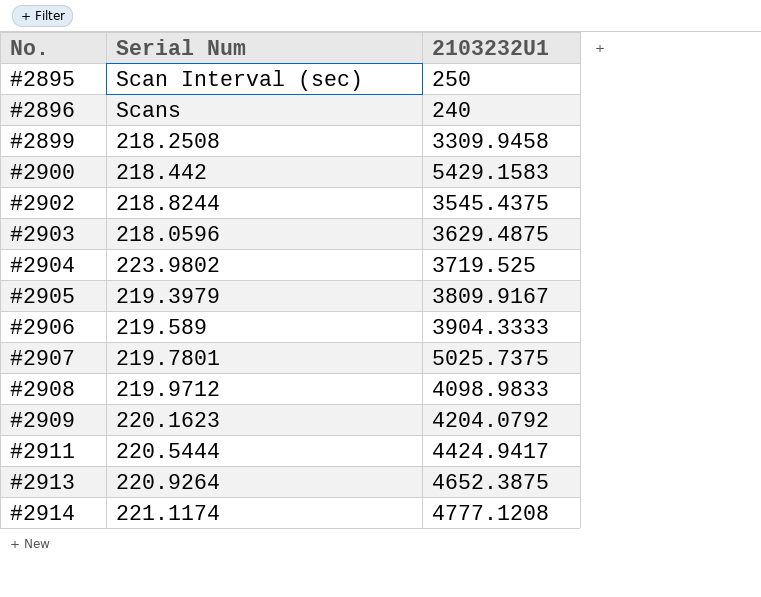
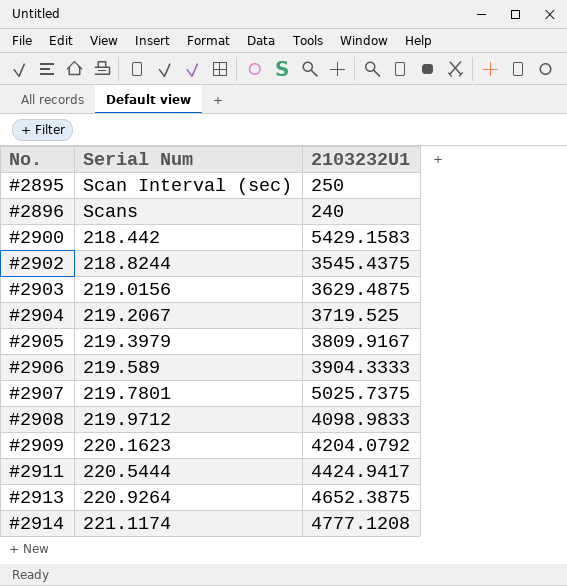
row #2899: 218.2508 | 3309.9458 -> none
#2903 | Serial Num: 218.0596 -> 219.0156
#2904 | Serial Num: 223.9802 -> 219.2067

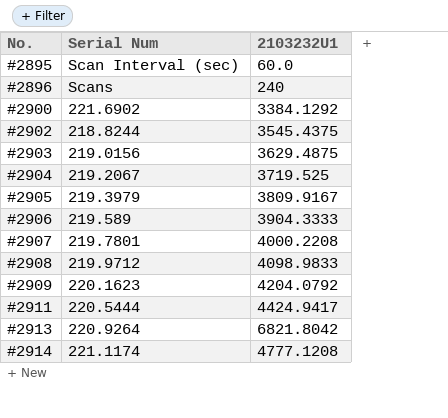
#2895 | 2103232U1: 250 -> 60.0
#2900 | Serial Num: 218.442 -> 221.6902
#2900 | 2103232U1: 5429.1583 -> 3384.1292
#2907 | 2103232U1: 5025.7375 -> 4000.2208
#2913 | 2103232U1: 4652.3875 -> 6821.8042

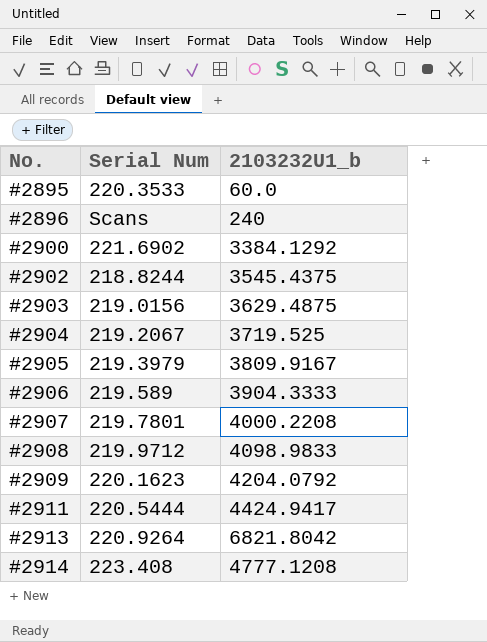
column name: 2103232U1 -> 2103232U1_b
#2895 | Serial Num: Scan Interval (sec) -> 220.3533
#2914 | Serial Num: 221.1174 -> 223.408

